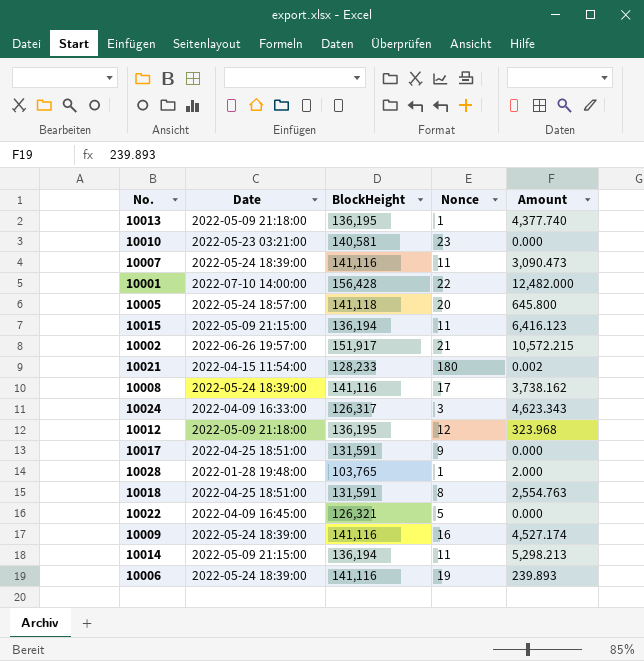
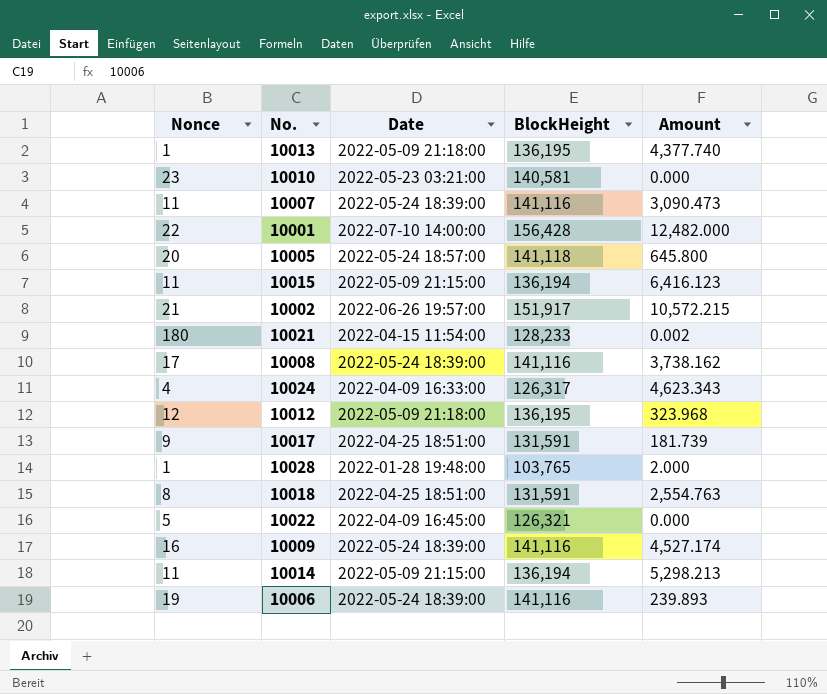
column Nonce | position: 4 -> 1
10024 | Nonce: 3 -> 4
10017 | Amount: 0.000 -> 181.739

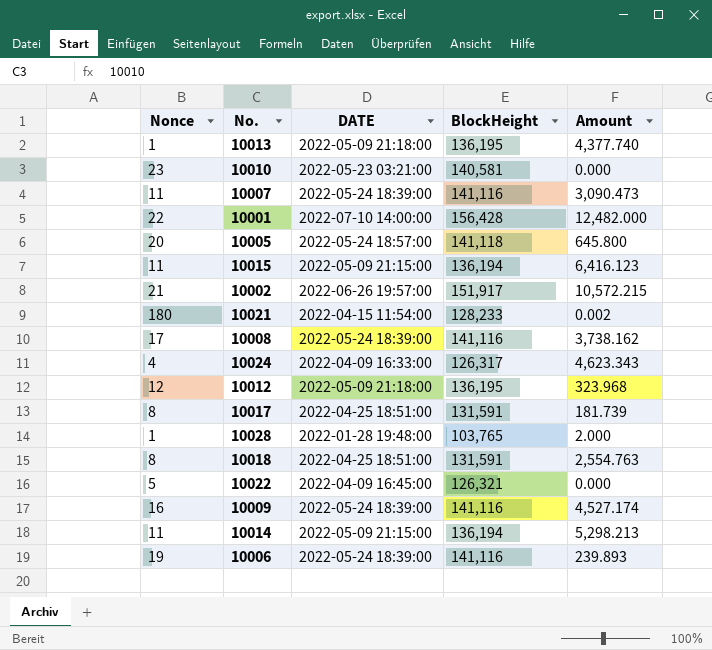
column name: Date -> DATE
10017 | Nonce: 9 -> 8

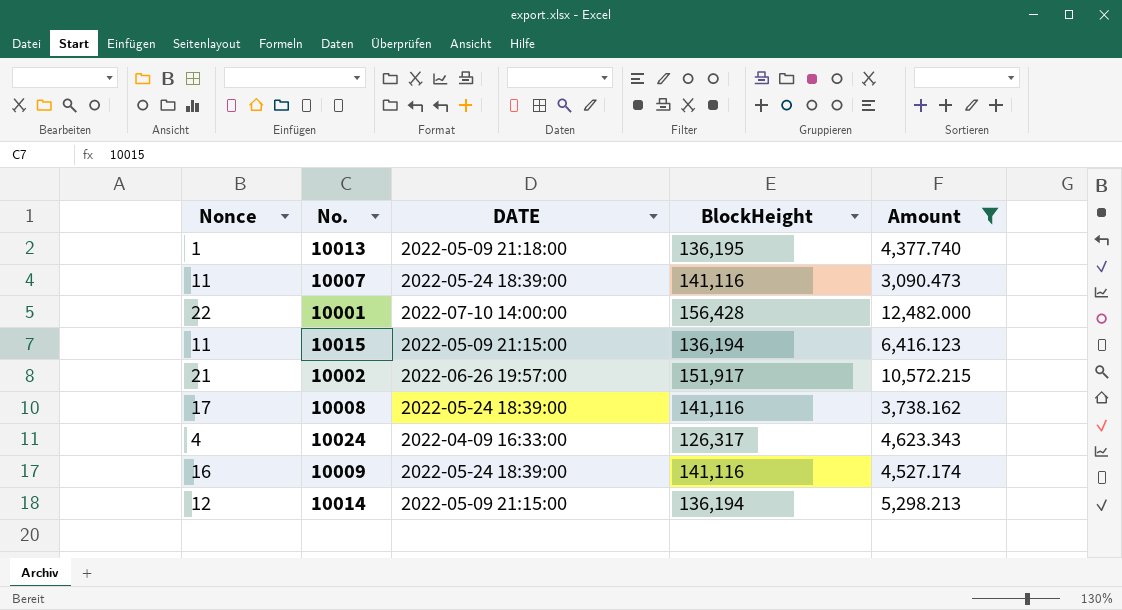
filter: none -> Amount >= 3,090.473
10014 | Nonce: 11 -> 12

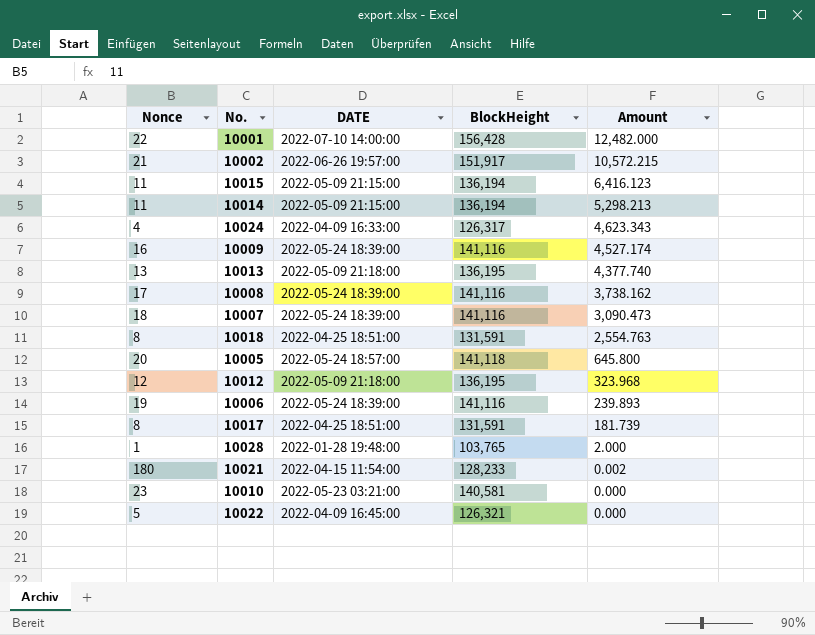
filter: Amount >= 3,090.473 -> none
row order: none -> Amount descending
10014 | Nonce: 12 -> 11
10013 | Nonce: 1 -> 13
10007 | Nonce: 11 -> 18

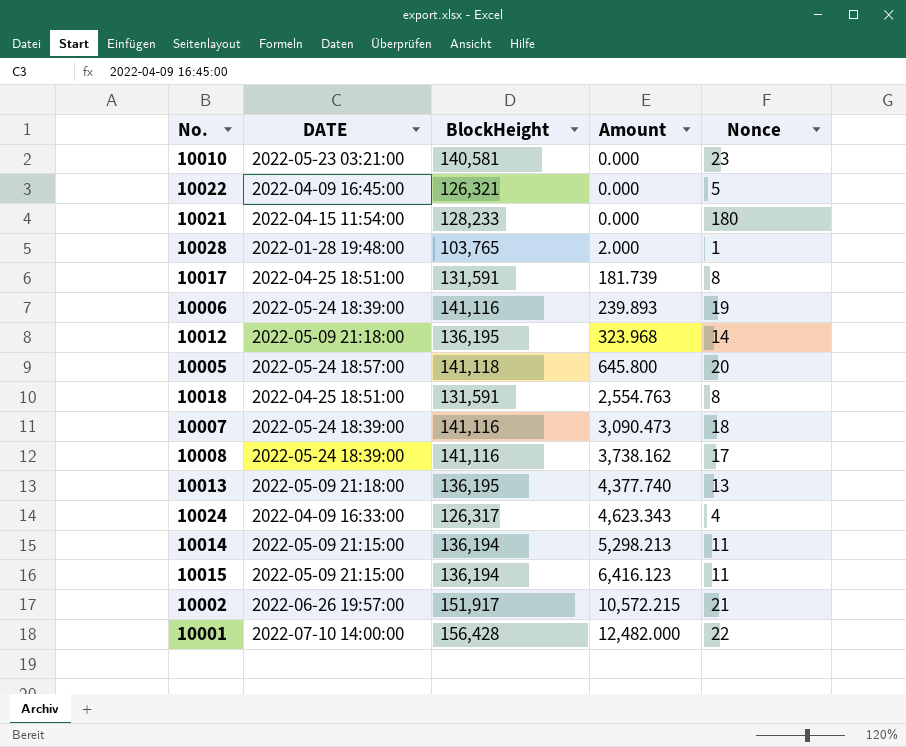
row order: Amount descending -> Amount ascending
column Nonce | position: 1 -> 5
row 10009: 16 | 2022-05-24 18:39:00 | 141,116 | 4,527.174 -> none
10021 | Amount: 0.002 -> 0.000
10012 | Nonce: 12 -> 14

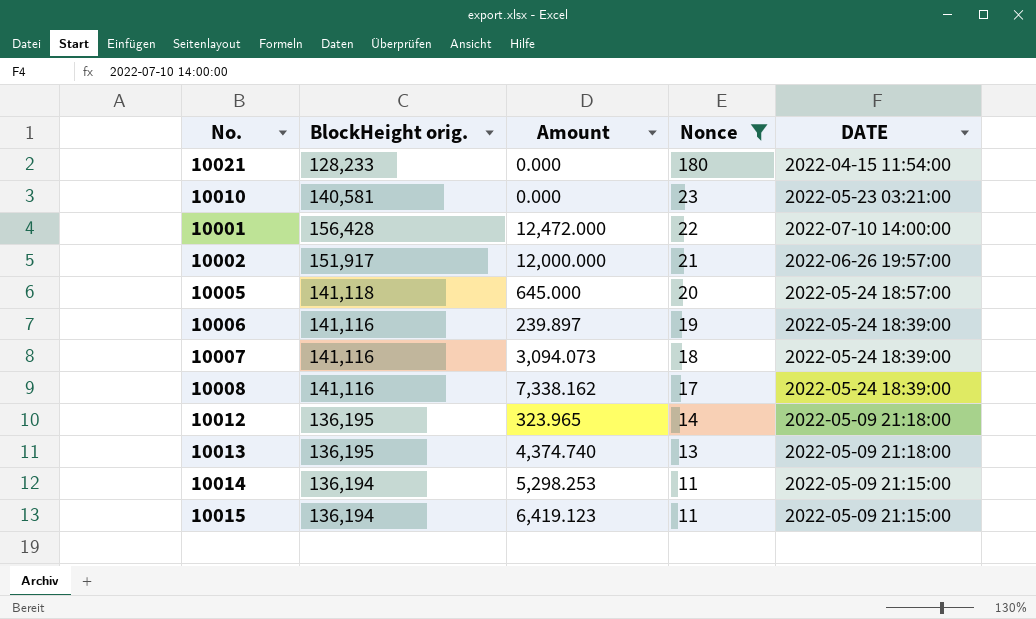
filter: none -> Nonce >= 11
row order: Amount ascending -> Nonce descending
column name: BlockHeight -> BlockHeight orig.
column DATE | position: 2 -> 5
10001 | Amount: 12,482.000 -> 12,472.000
10002 | Amount: 10,572.215 -> 12,000.000
10005 | Amount: 645.800 -> 645.000
10006 | Amount: 239.893 -> 239.897
10007 | Amount: 3,090.473 -> 3,094.073
10008 | Amount: 3,738.162 -> 7,338.162
10012 | Amount: 323.968 -> 323.965
10013 | Amount: 4,377.740 -> 4,374.740
10014 | Amount: 5,298.213 -> 5,298.253
10015 | Amount: 6,416.123 -> 6,419.123

